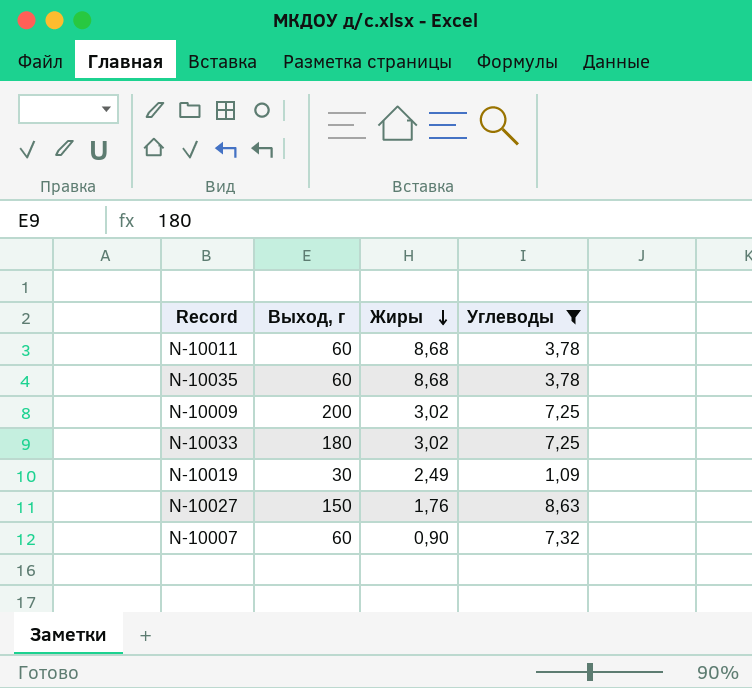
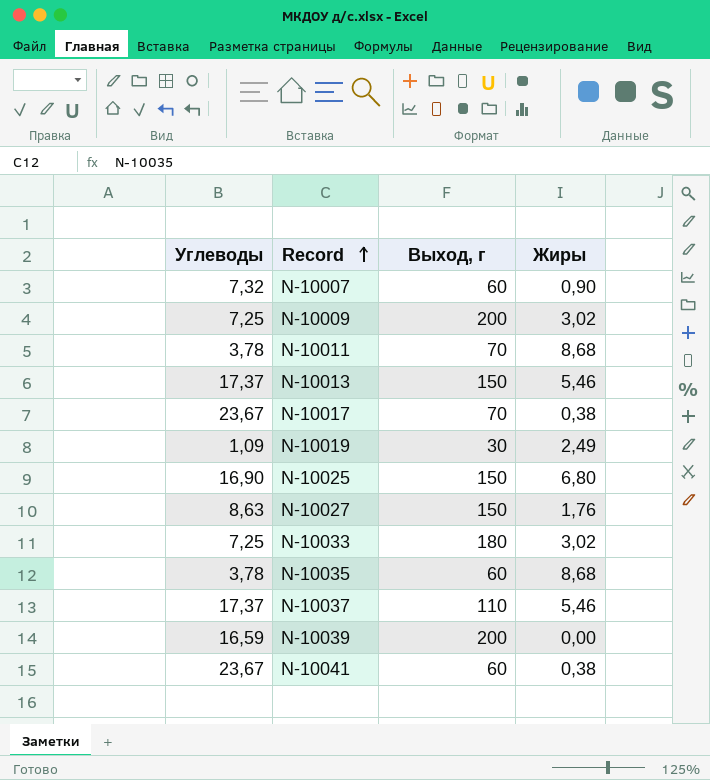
filter: Углеводы <= 8,63 -> none
row order: Жиры descending -> Record ascending
column Углеводы | position: 4 -> 1
N-10011 | Выход, г: 60 -> 70

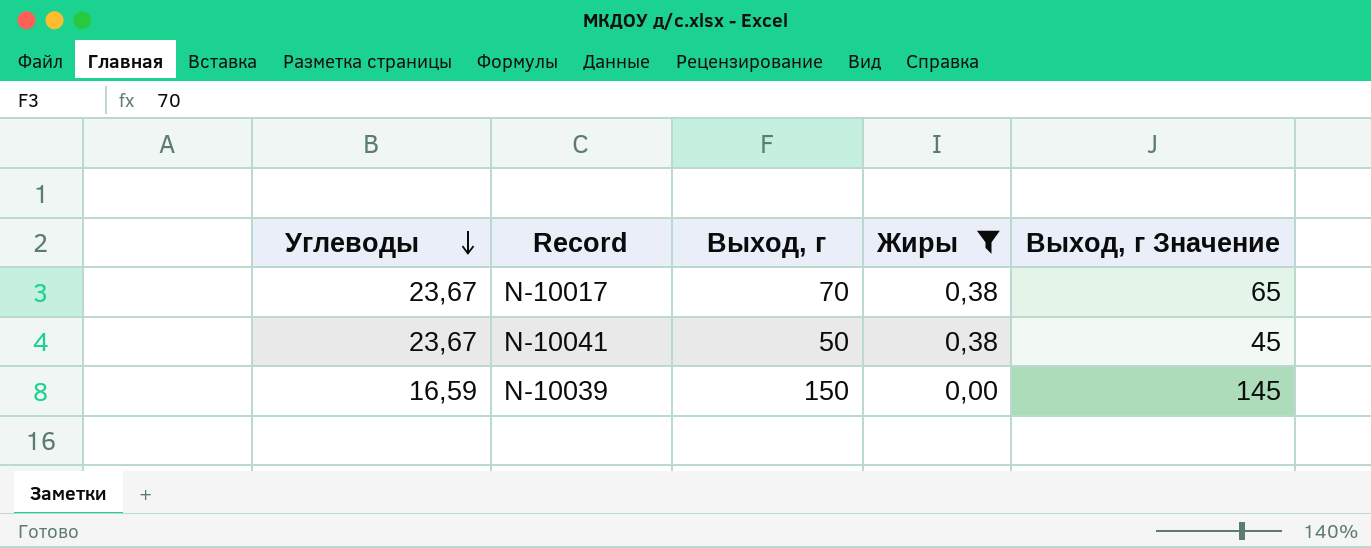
filter: none -> Жиры <= 0,38
row order: Record ascending -> Углеводы descending
column Выход, г Значение | formula: none -> [Выход, г] - 5
N-10041 | Выход, г: 60 -> 50
N-10039 | Выход, г: 200 -> 150

